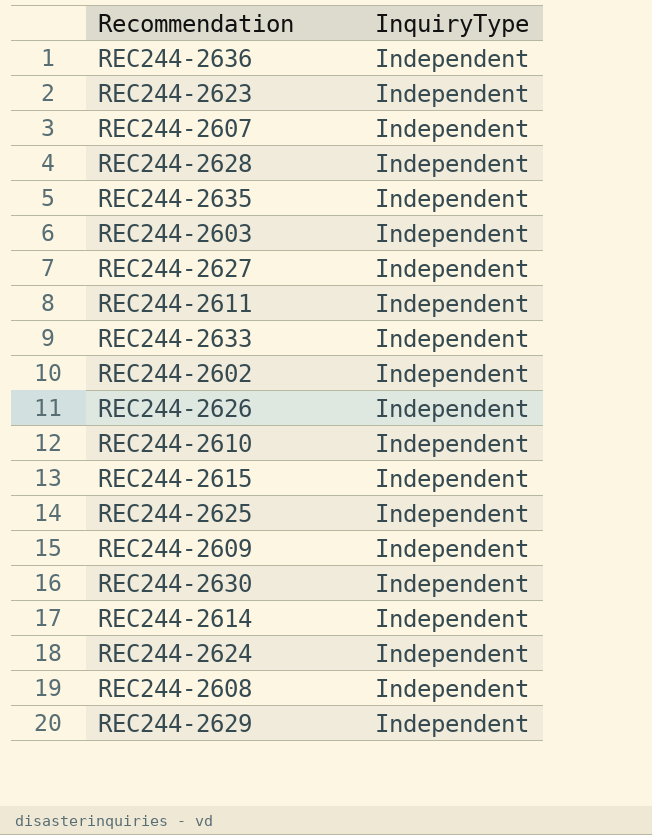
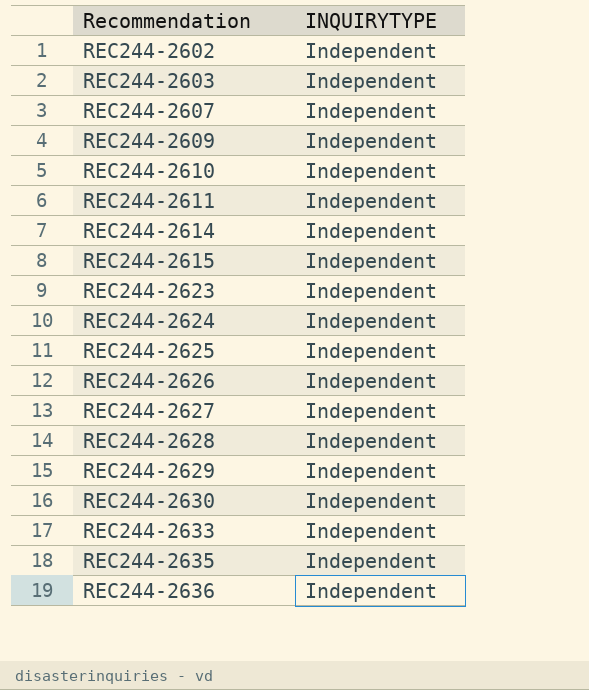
row order: none -> Recommendation ascending
column name: InquiryType -> INQUIRYTYPE
row REC244-2608: Independent -> none

